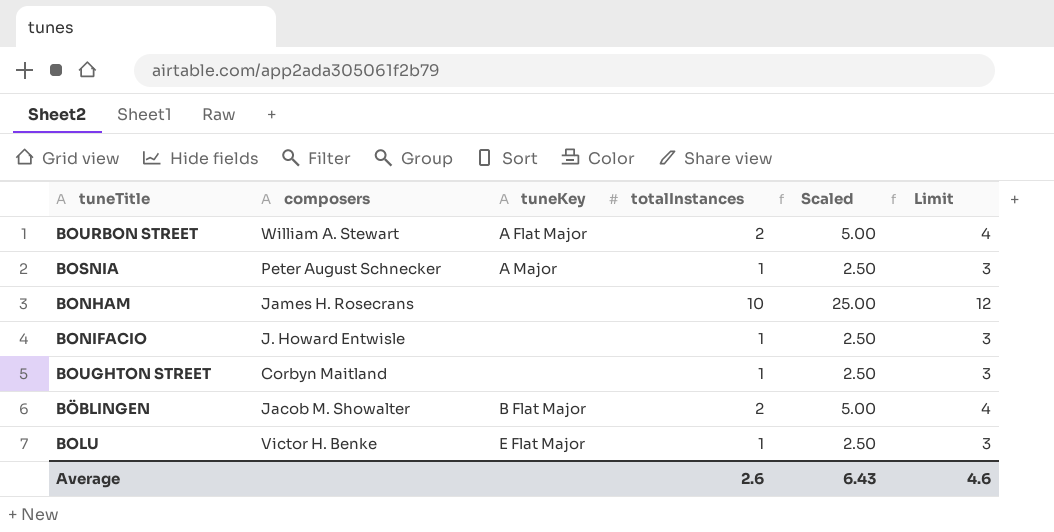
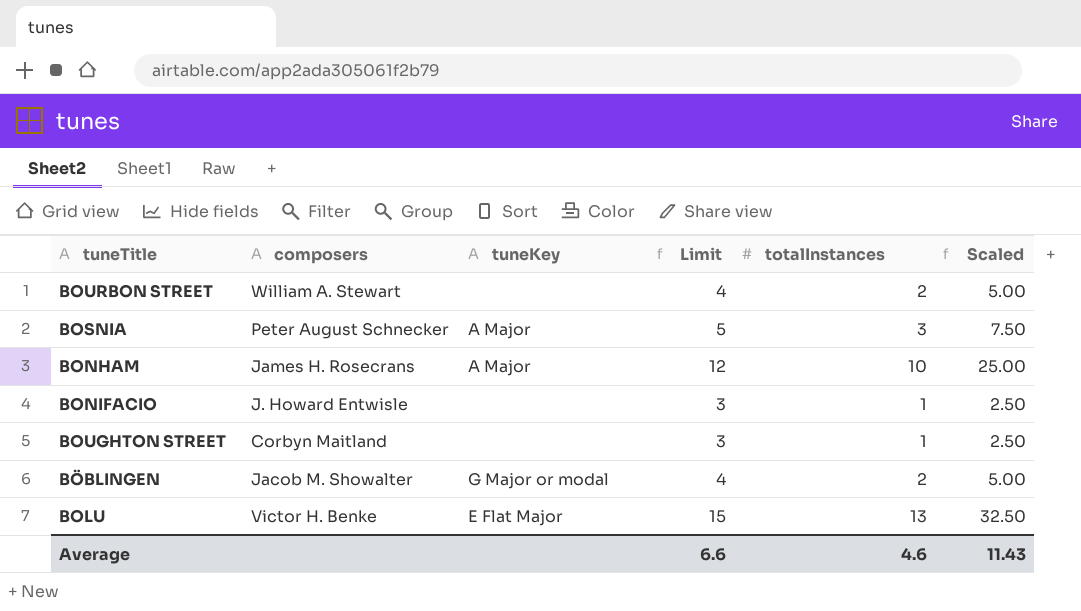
column Limit | position: 6 -> 4
BOURBON STREET | tuneKey: A Flat Major -> none
BOSNIA | Limit: 3 -> 5
BOSNIA | totalInstances: 1 -> 3
BOSNIA | Scaled: 2.50 -> 7.50
BONHAM | tuneKey: none -> A Major
BÖBLINGEN | tuneKey: B Flat Major -> G Major or modal
BOLU | Limit: 3 -> 15
BOLU | totalInstances: 1 -> 13
BOLU | Scaled: 2.50 -> 32.50
Average | Limit: 4.6 -> 6.6
Average | totalInstances: 2.6 -> 4.6
Average | Scaled: 6.43 -> 11.43

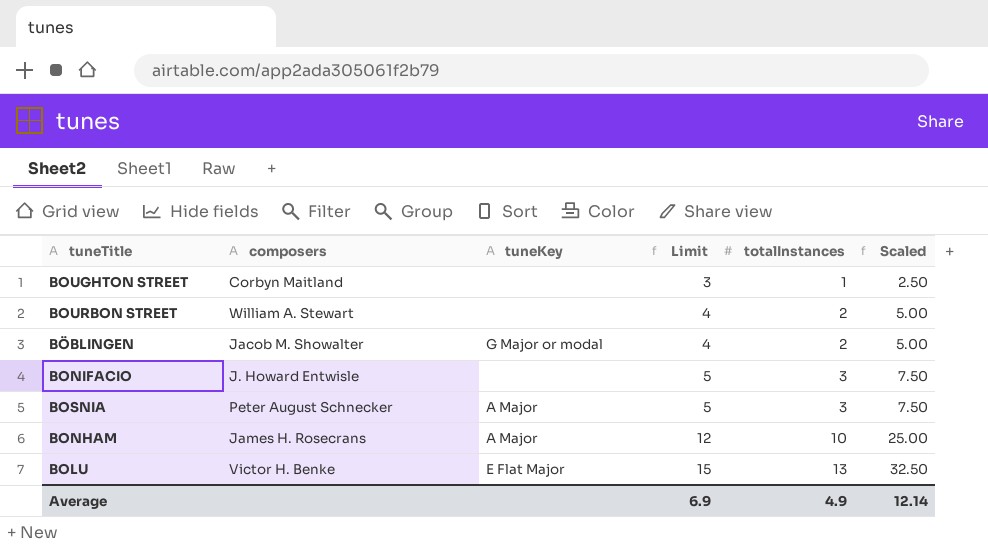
row order: none -> Limit ascending
BONIFACIO | Limit: 3 -> 5
BONIFACIO | totalInstances: 1 -> 3
BONIFACIO | Scaled: 2.50 -> 7.50
Average | Limit: 6.6 -> 6.9
Average | totalInstances: 4.6 -> 4.9
Average | Scaled: 11.43 -> 12.14

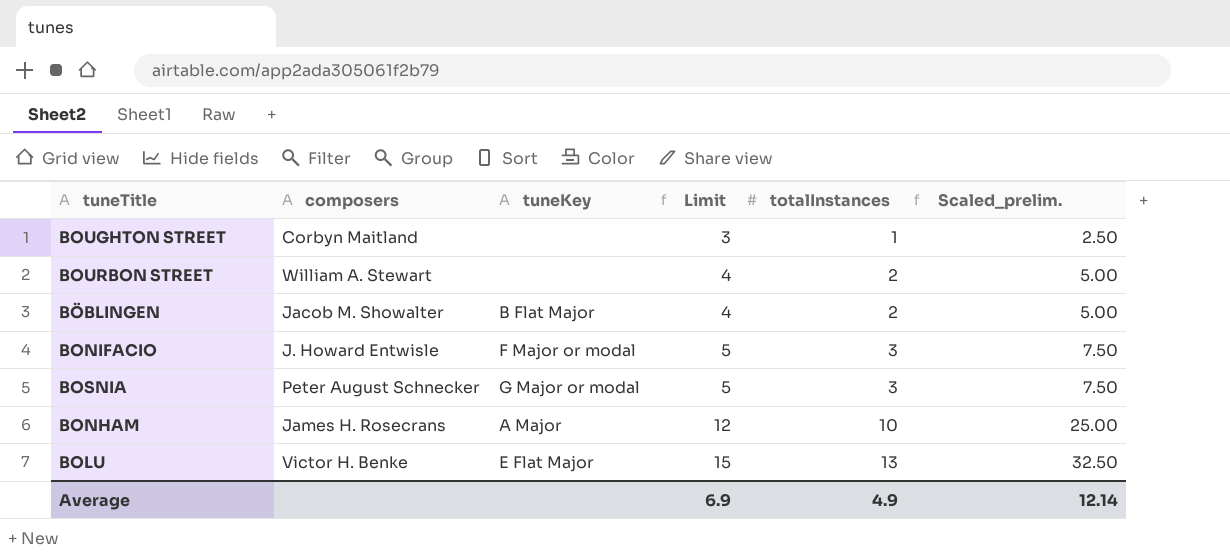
column name: Scaled -> Scaled_prelim.
BÖBLINGEN | tuneKey: G Major or modal -> B Flat Major
BONIFACIO | tuneKey: none -> F Major or modal
BOSNIA | tuneKey: A Major -> G Major or modal

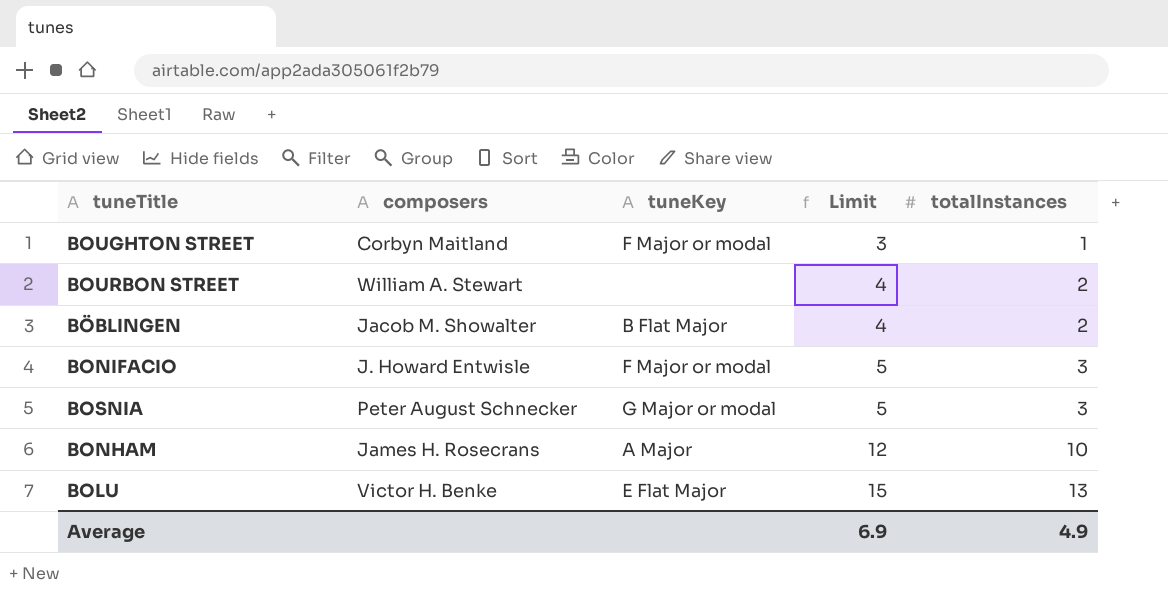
column Scaled_prelim. | formula: [totalInstances] * 2.5 -> none
BOUGHTON STREET | tuneKey: none -> F Major or modal

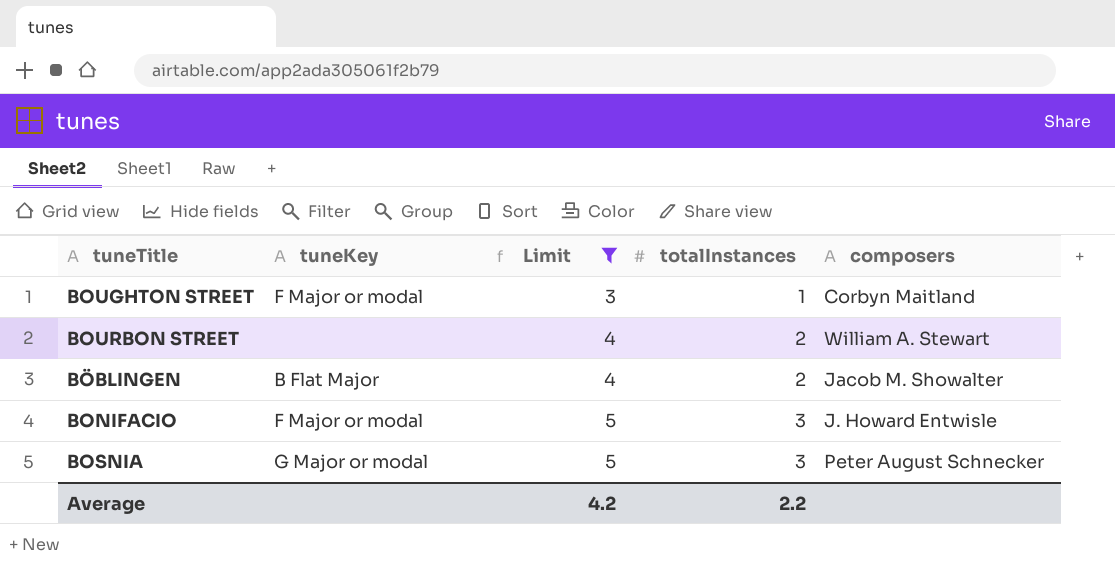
filter: none -> Limit <= 5
column composers | position: 2 -> 5
Average | Limit: 6.9 -> 4.2
Average | totalInstances: 4.9 -> 2.2

